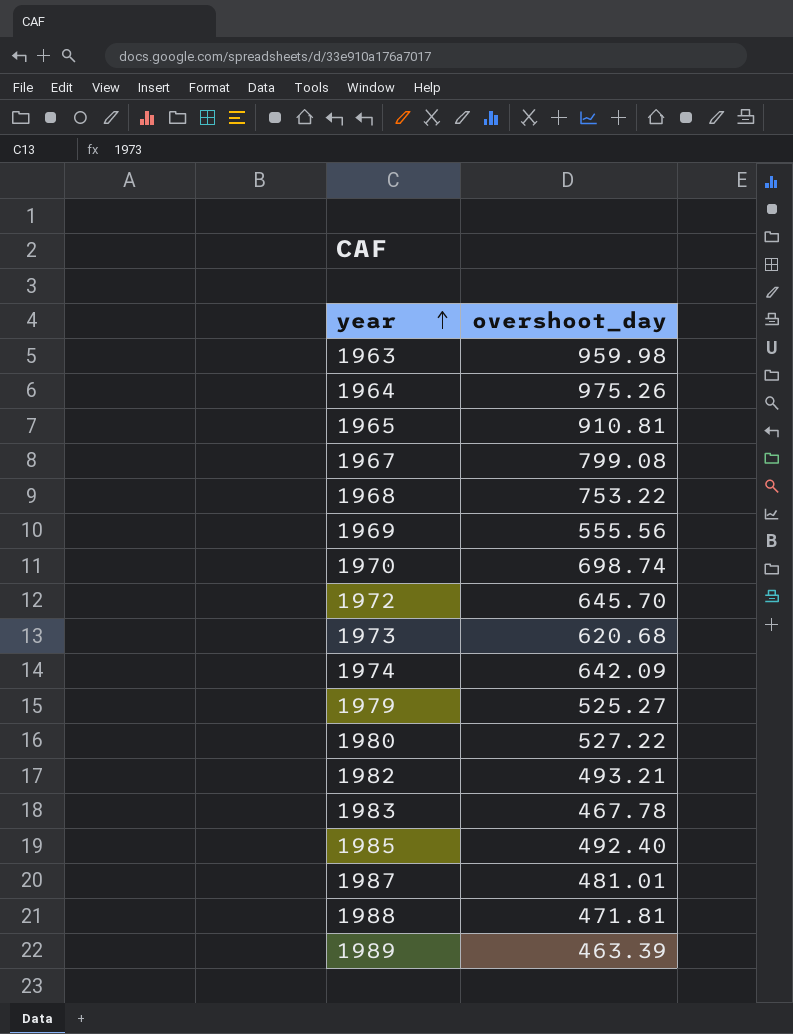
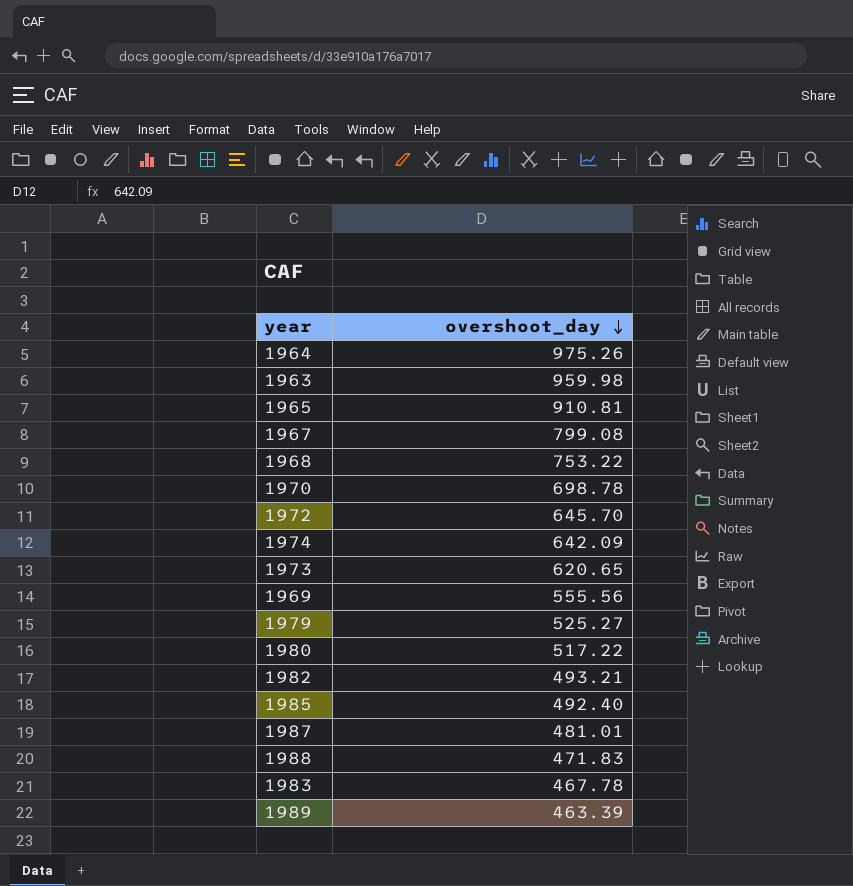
row order: year ascending -> overshoot_day descending
1970 | overshoot_day: 698.74 -> 698.78
1973 | overshoot_day: 620.68 -> 620.65
1980 | overshoot_day: 527.22 -> 517.22
1988 | overshoot_day: 471.81 -> 471.83

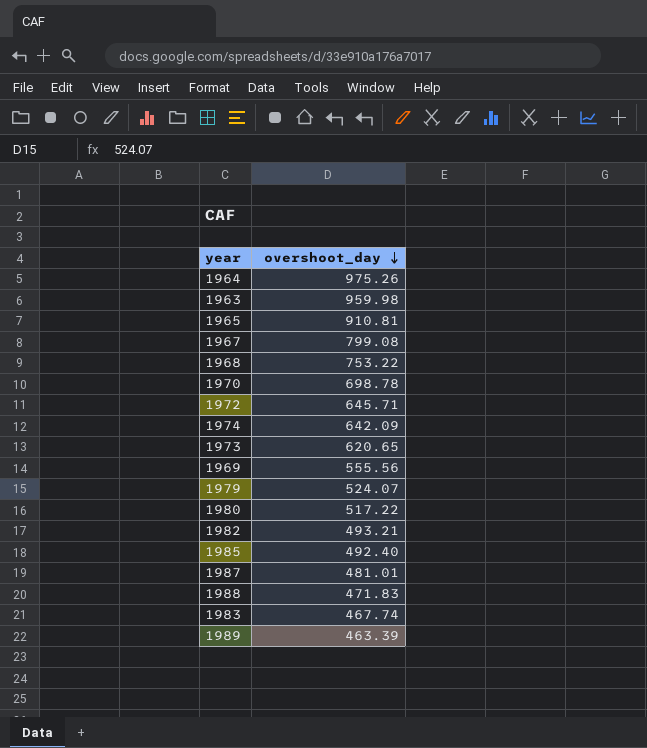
1972 | overshoot_day: 645.70 -> 645.71
1979 | overshoot_day: 525.27 -> 524.07
1983 | overshoot_day: 467.78 -> 467.74

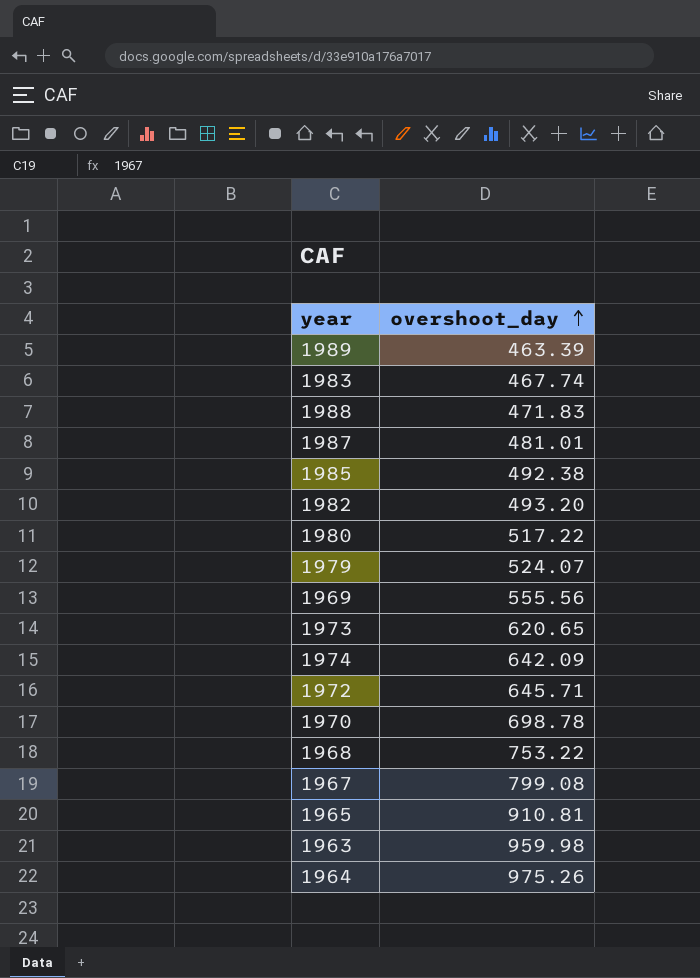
row order: overshoot_day descending -> overshoot_day ascending
1985 | overshoot_day: 492.40 -> 492.38
1982 | overshoot_day: 493.21 -> 493.20

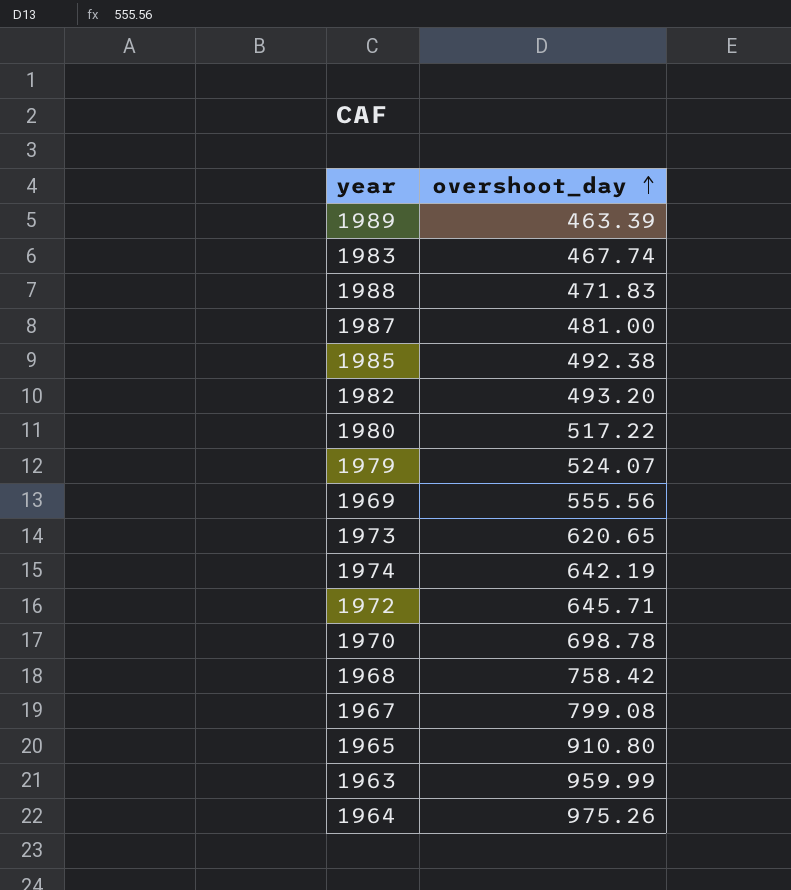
1987 | overshoot_day: 481.01 -> 481.00
1974 | overshoot_day: 642.09 -> 642.19
1968 | overshoot_day: 753.22 -> 758.42
1965 | overshoot_day: 910.81 -> 910.80
1963 | overshoot_day: 959.98 -> 959.99

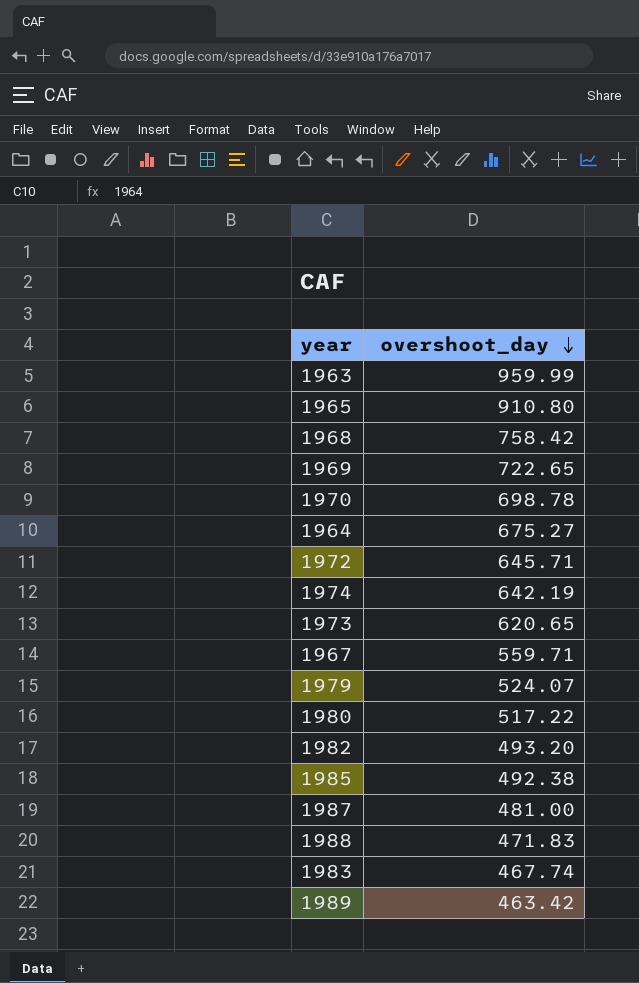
row order: overshoot_day ascending -> overshoot_day descending
1969 | overshoot_day: 555.56 -> 722.65
1964 | overshoot_day: 975.26 -> 675.27
1967 | overshoot_day: 799.08 -> 559.71
1989 | overshoot_day: 463.39 -> 463.42

